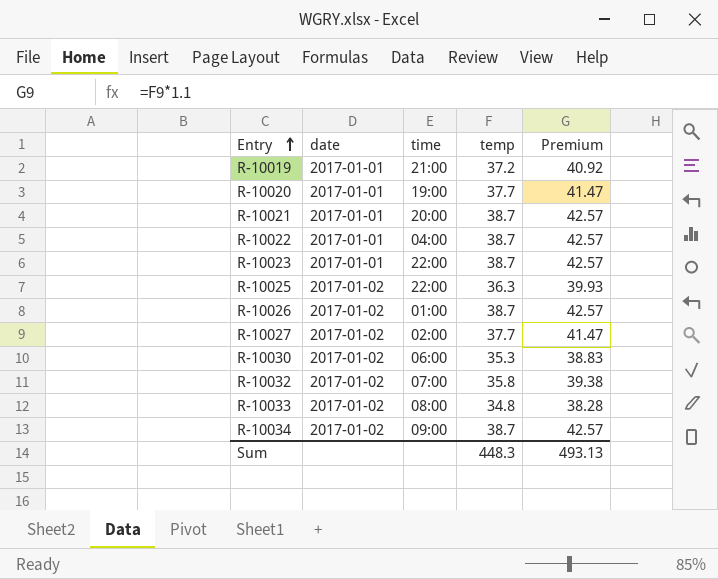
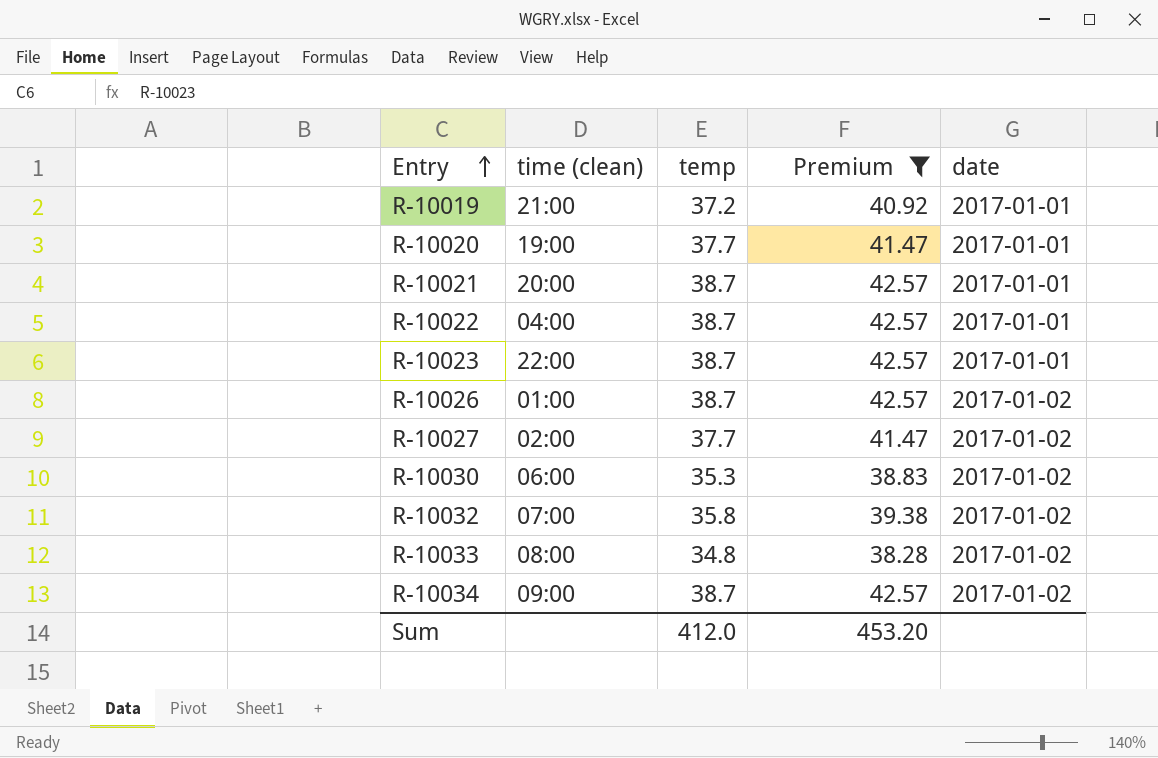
filter: none -> Premium != 39.93
column name: time -> time (clean)
column date | position: 2 -> 5
Sum | temp: 448.3 -> 412.0
Sum | Premium: 493.13 -> 453.20

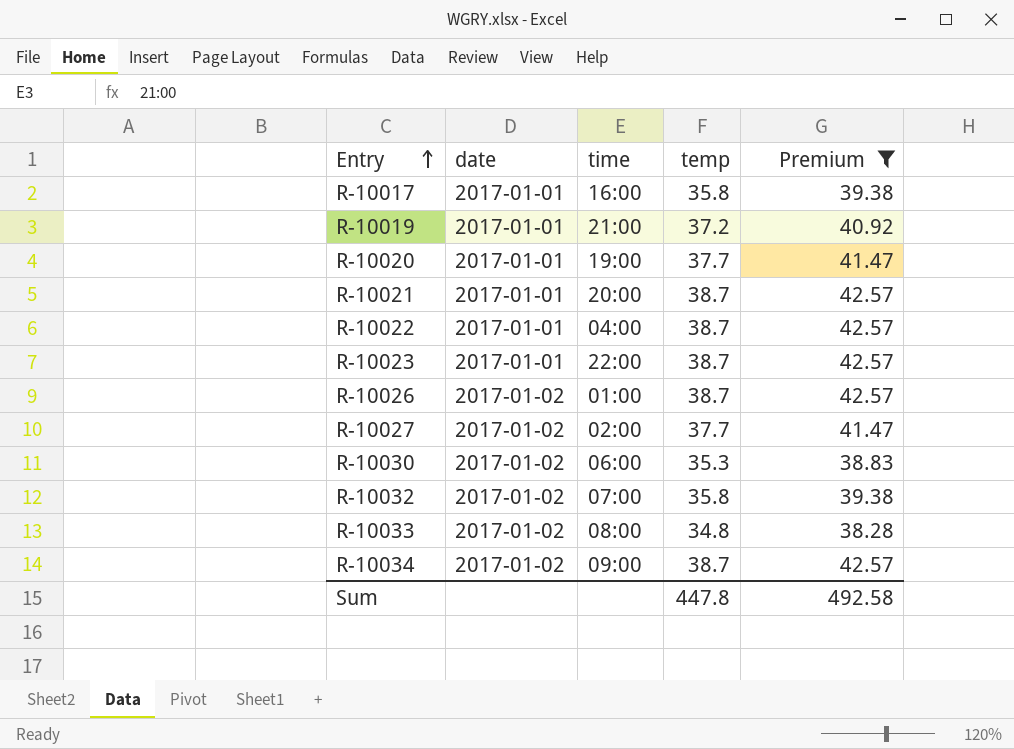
column date | position: 5 -> 2
column name: time (clean) -> time
row R-10017: none -> 2017-01-01 | 16:00 | 35.8 | 39.38
Sum | temp: 412.0 -> 447.8
Sum | Premium: 453.20 -> 492.58

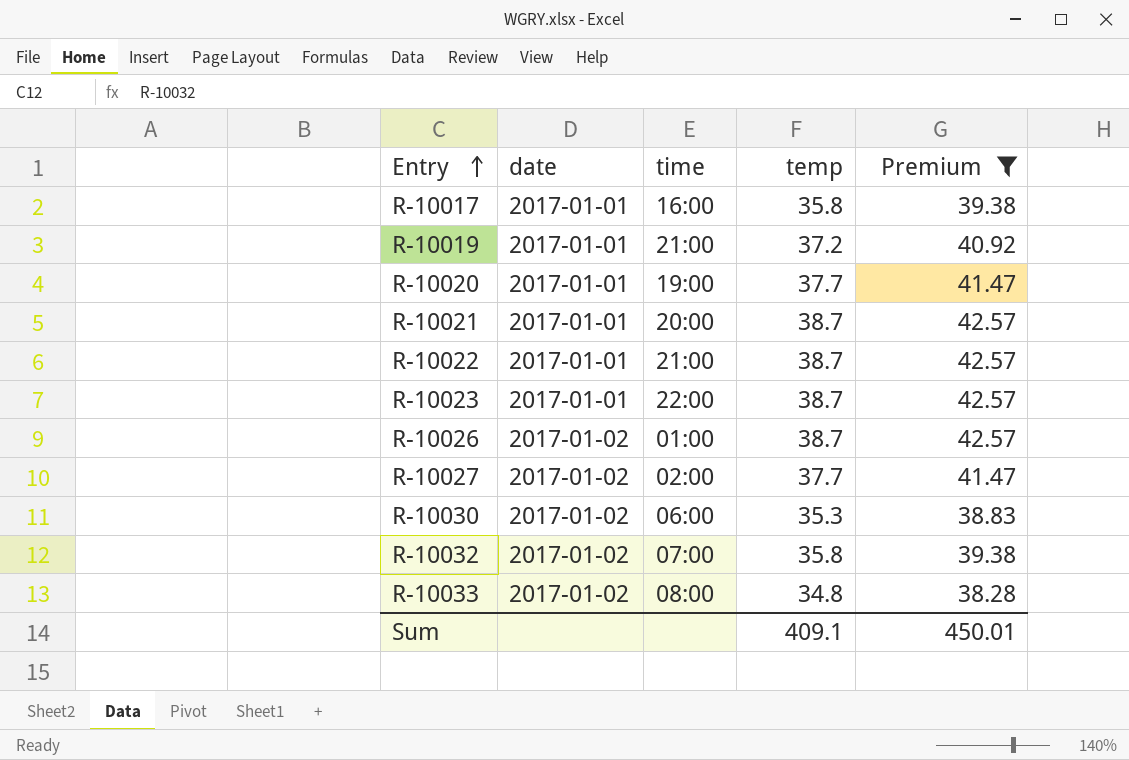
row R-10034: 2017-01-02 | 09:00 | 38.7 | 42.57 -> none
R-10022 | time: 04:00 -> 21:00
Sum | temp: 447.8 -> 409.1
Sum | Premium: 492.58 -> 450.01

